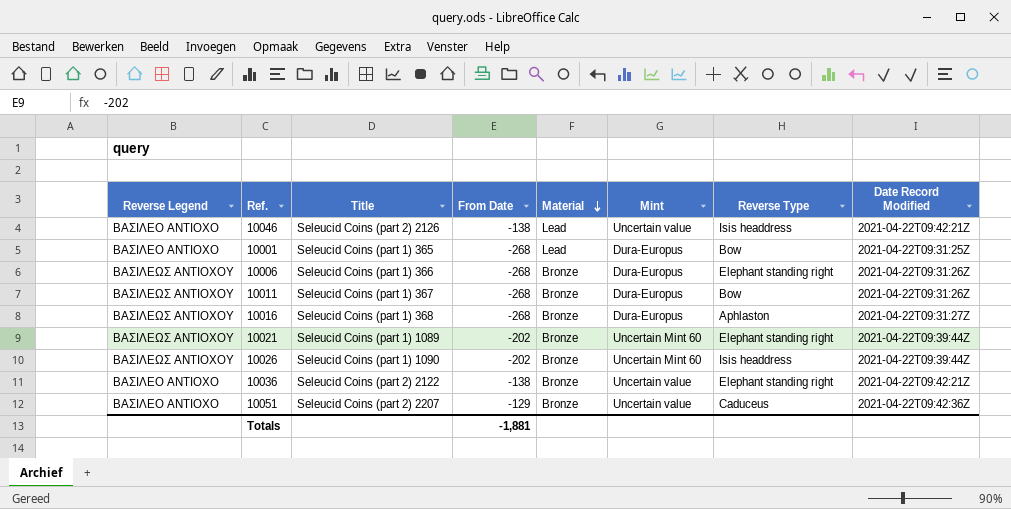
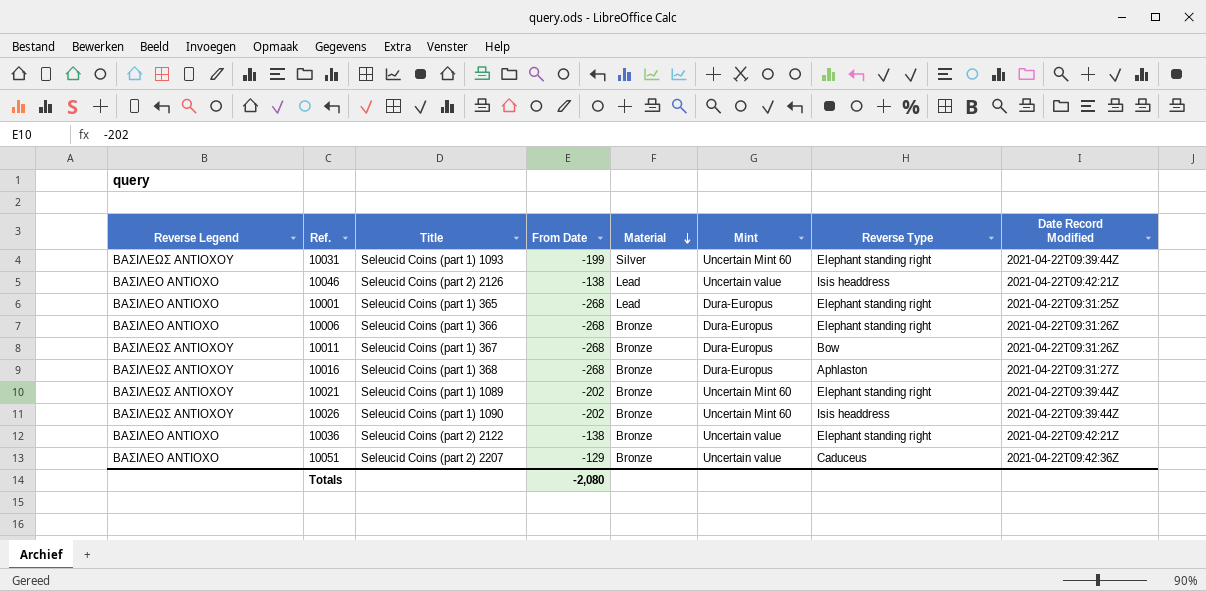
row 10031: none -> BAΣΙΛΕΩΣ ANTIOXOY | Seleucid Coins (part 1) 1093 | -199 | Silver | Uncertain Mint 60 | Elephant standing right | 2021-04-22T09:39:44Z
10001 | Reverse Type: Bow -> Elephant standing right
10006 | Reverse Legend: BAΣΙΛΕΩΣ ANTIOXOY -> BAΣΙΛΕO ANTIOXO
Totals | From Date: -1,881 -> -2,080

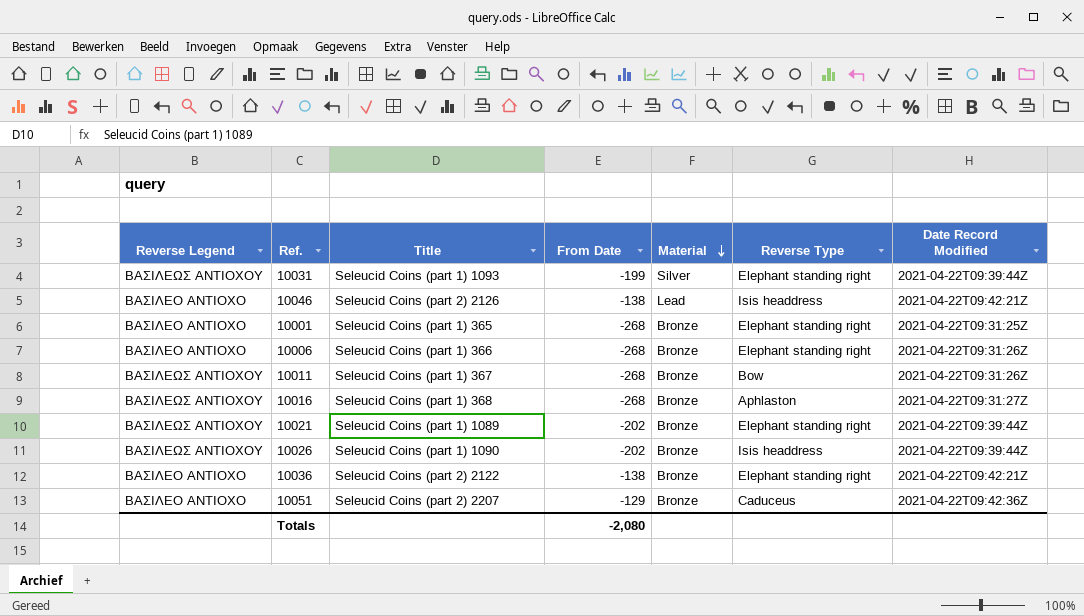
column Mint | position: 6 -> none
10001 | Material: Lead -> Bronze

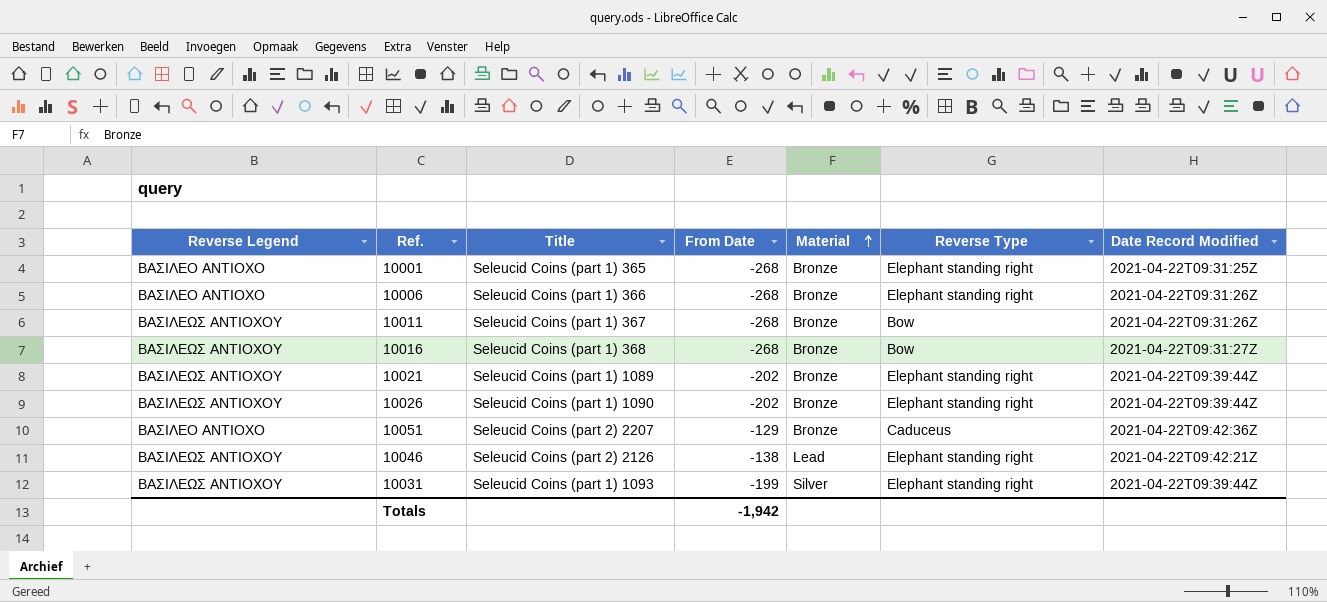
row order: Material descending -> Material ascending
row 10036: BAΣΙΛΕO ANTIOXO | Seleucid Coins (part 2) 2122 | -138 | Bronze | Elephant standing right | 2021-04-22T09:42:21Z -> none
10016 | Reverse Type: Aphlaston -> Bow
10026 | Reverse Type: Isis headdress -> Elephant standing right
10046 | Reverse Legend: BAΣΙΛΕO ANTIOXO -> BAΣΙΛΕΩΣ ANTIOXOY
10046 | Reverse Type: Isis headdress -> Elephant standing right
Totals | From Date: -2,080 -> -1,942

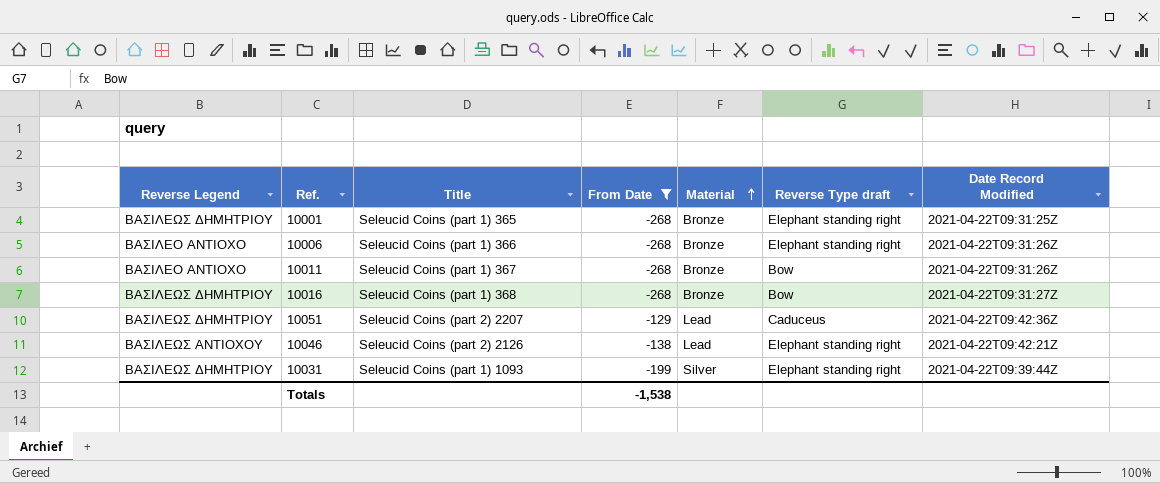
filter: none -> From Date != -202
column name: Reverse Type -> Reverse Type draft
10001 | Reverse Legend: BAΣΙΛΕO ANTIOXO -> BAΣΙΛΕΩΣ ΔHMHTPIOY
10011 | Reverse Legend: BAΣΙΛΕΩΣ ANTIOXOY -> BAΣΙΛΕO ANTIOXO
10016 | Reverse Legend: BAΣΙΛΕΩΣ ANTIOXOY -> BAΣΙΛΕΩΣ ΔHMHTPIOY
10051 | Reverse Legend: BAΣΙΛΕO ANTIOXO -> BAΣΙΛΕΩΣ ΔHMHTPIOY
10051 | Material: Bronze -> Lead
10031 | Reverse Legend: BAΣΙΛΕΩΣ ANTIOXOY -> BAΣΙΛΕΩΣ ΔHMHTPIOY
Totals | From Date: -1,942 -> -1,538

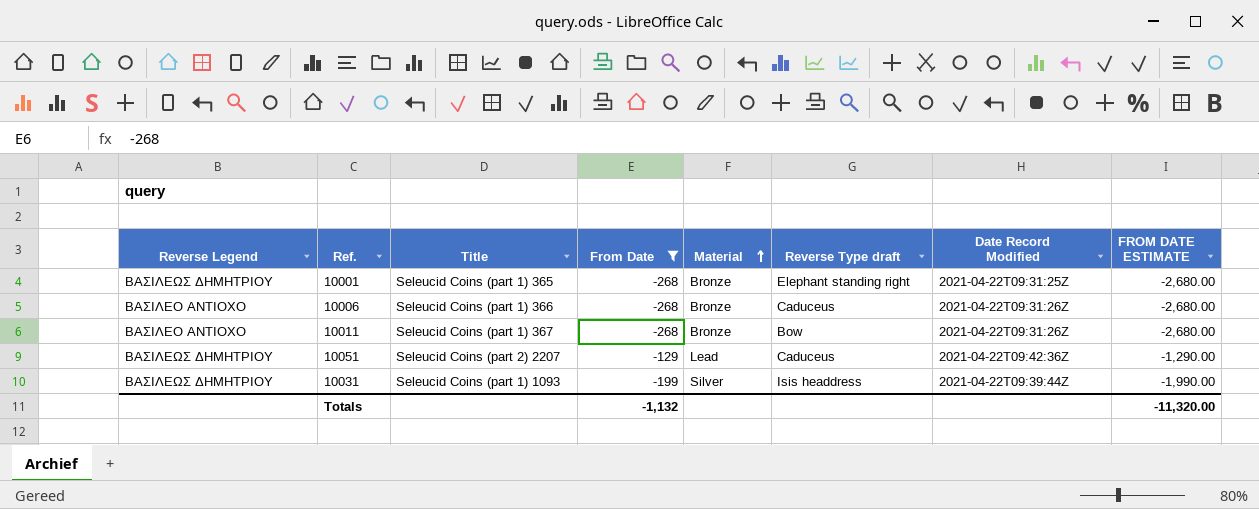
column FROM DATE ESTIMATE | formula: none -> [From Date] * 10
row 10016: BAΣΙΛΕΩΣ ΔHMHTPIOY | Seleucid Coins (part 1) 368 | -268 | Bronze | Bow | 2021-04-22T09:31:27Z -> none
row 10046: BAΣΙΛΕΩΣ ANTIOXOY | Seleucid Coins (part 2) 2126 | -138 | Lead | Elephant standing right | 2021-04-22T09:42:21Z -> none
10006 | Reverse Type draft: Elephant standing right -> Caduceus
10031 | Reverse Type draft: Elephant standing right -> Isis headdress
Totals | From Date: -1,538 -> -1,132

